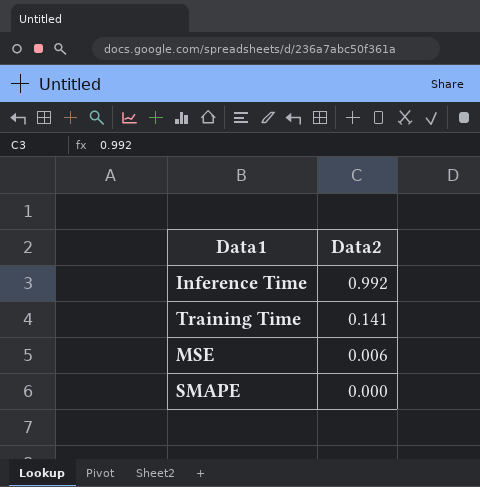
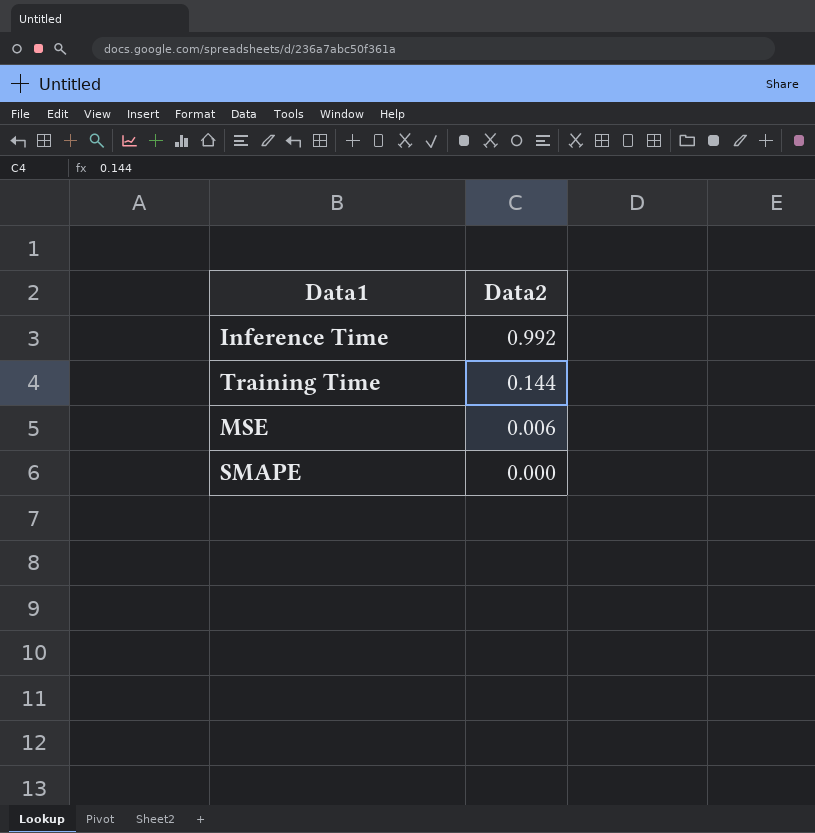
Training Time | Data2: 0.141 -> 0.144

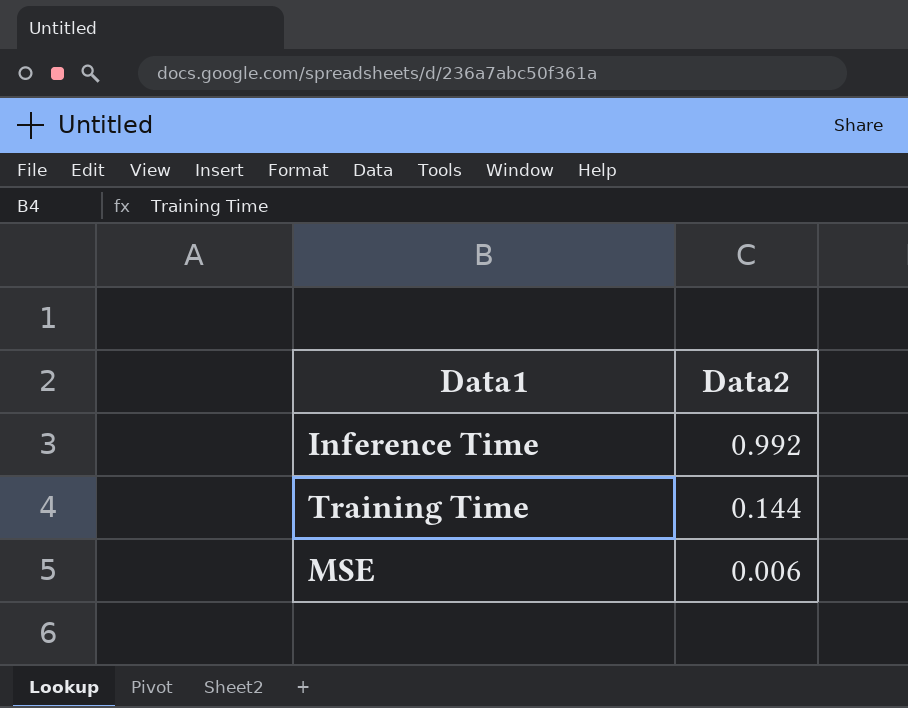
row SMAPE: 0.000 -> none

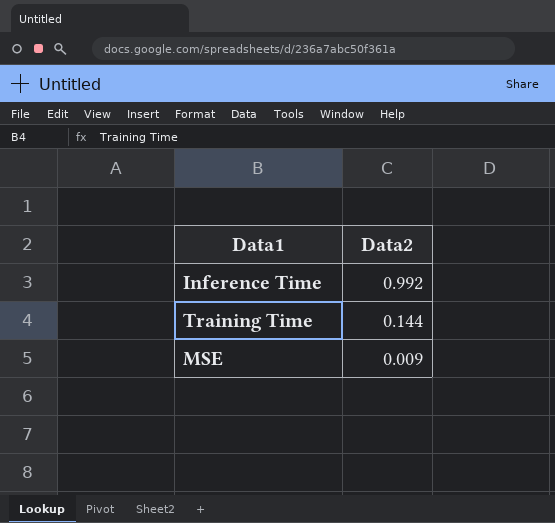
MSE | Data2: 0.006 -> 0.009

